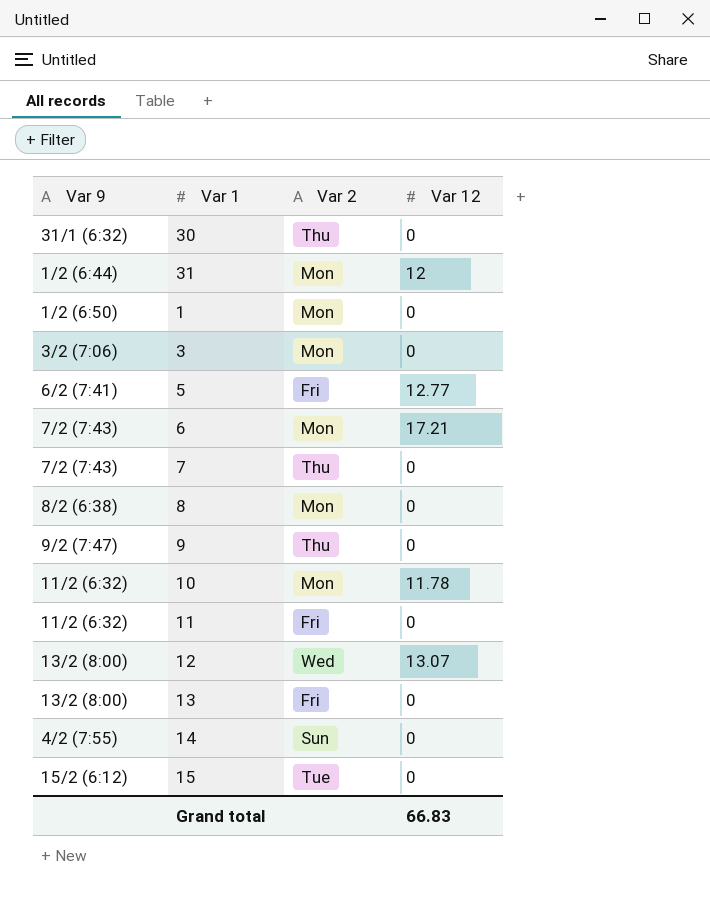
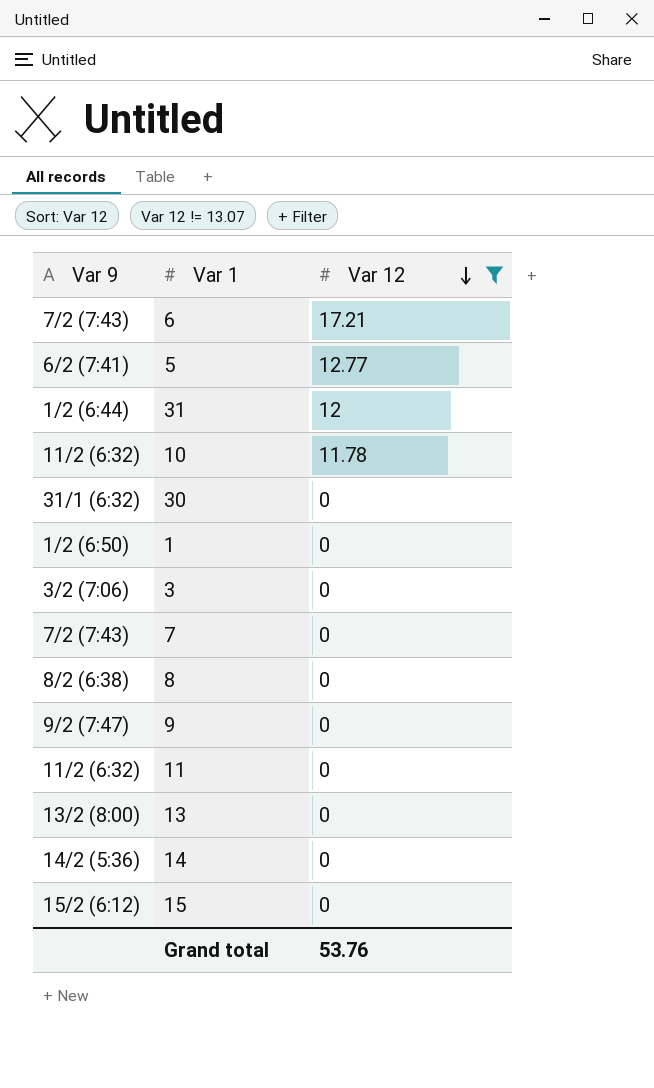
filter: none -> Var 12 != 13.07
row order: none -> Var 12 descending
column Var 2 | position: 3 -> none
14 | Var 9: 4/2 (7:55) -> 14/2 (5:36)
Grand total | Var 12: 66.83 -> 53.76

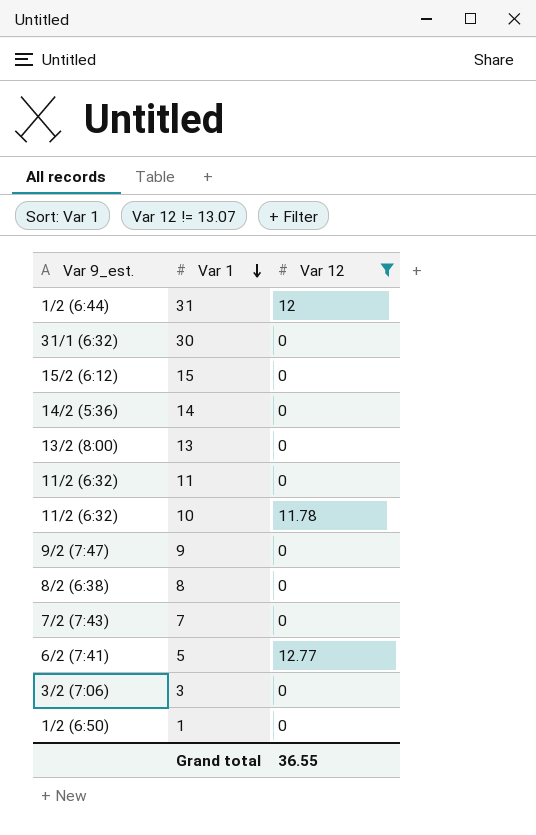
row order: Var 12 descending -> Var 1 descending
column name: Var 9 -> Var 9_est.
row 6: 7/2 (7:43) | 17.21 -> none
Grand total | Var 12: 53.76 -> 36.55

